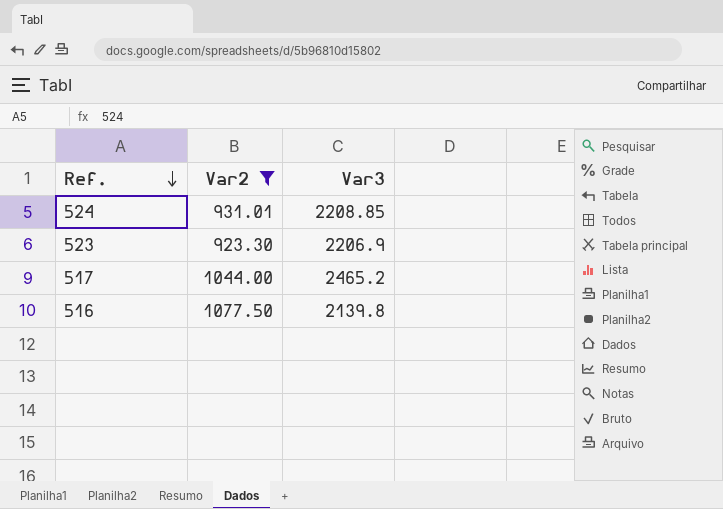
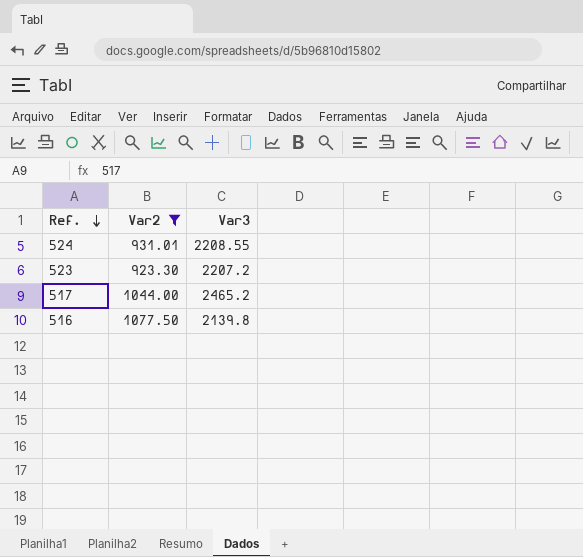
524 | Var3: 2208.85 -> 2208.55
523 | Var3: 2206.9 -> 2207.2

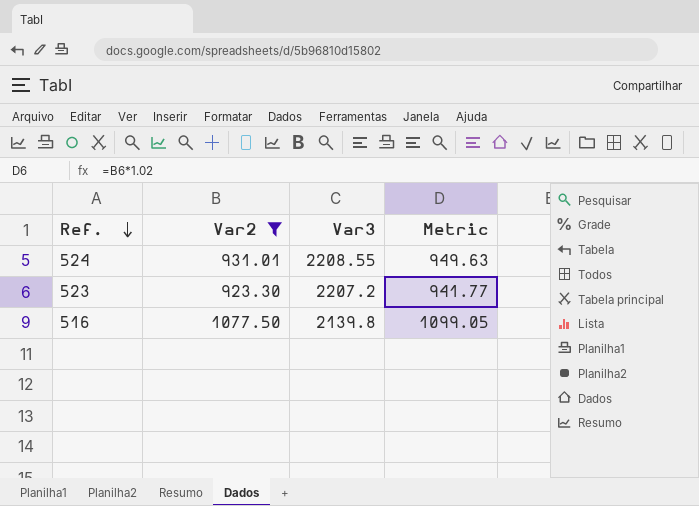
column Metric | formula: none -> [Var2] * 1.02
row 517: 1044.00 | 2465.2 -> none

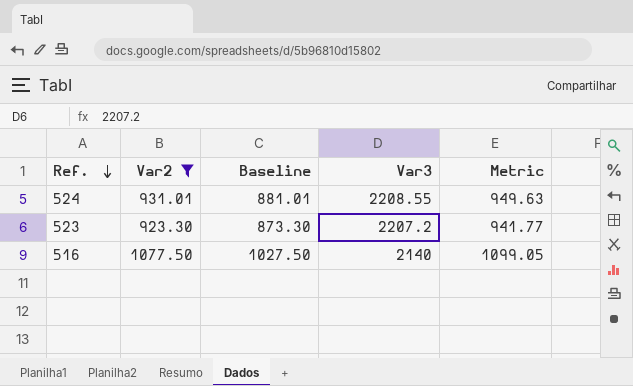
column Baseline | formula: none -> [Var2] - 50
516 | Var3: 2139.8 -> 2140

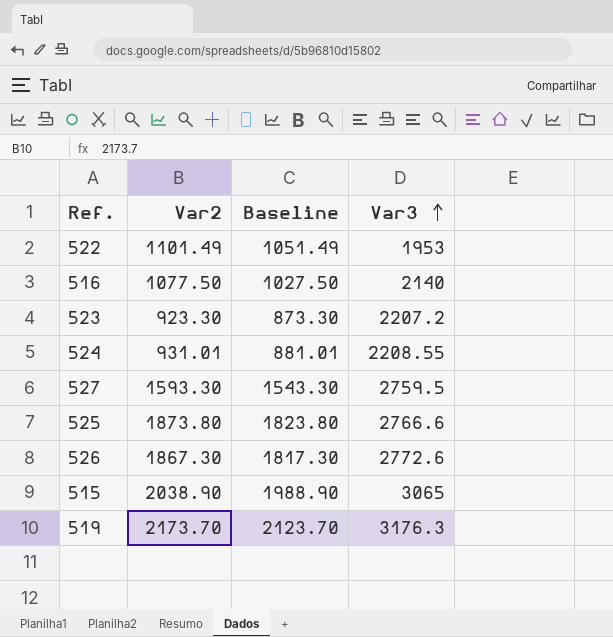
filter: Var2 <= 1077.50 -> none
row order: Ref. descending -> Var3 ascending
column Metric | formula: [Var2] * 1.02 -> none

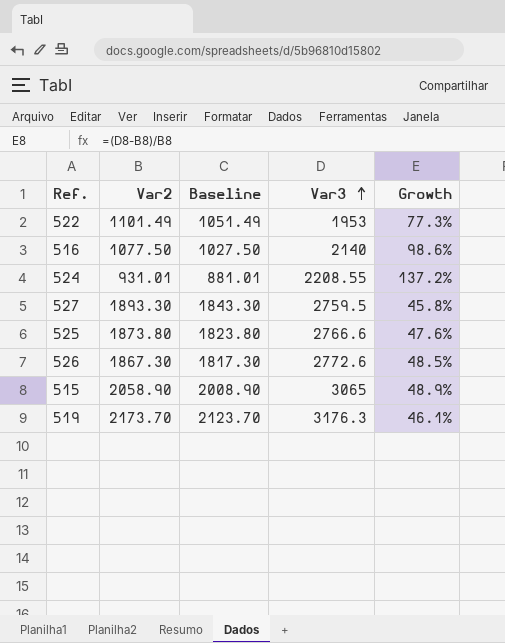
column Growth | formula: none -> ([Var3] - [Var2]) / [Var2]
row 523: 923.30 | 873.30 | 2207.2 -> none
527 | Var2: 1593.30 -> 1893.30
527 | Baseline: 1543.30 -> 1843.30
515 | Var2: 2038.90 -> 2058.90
515 | Baseline: 1988.90 -> 2008.90

